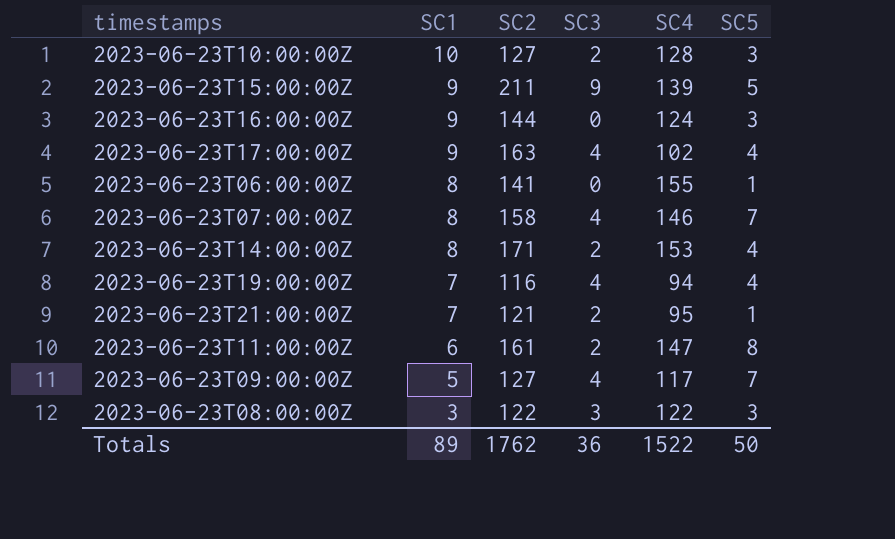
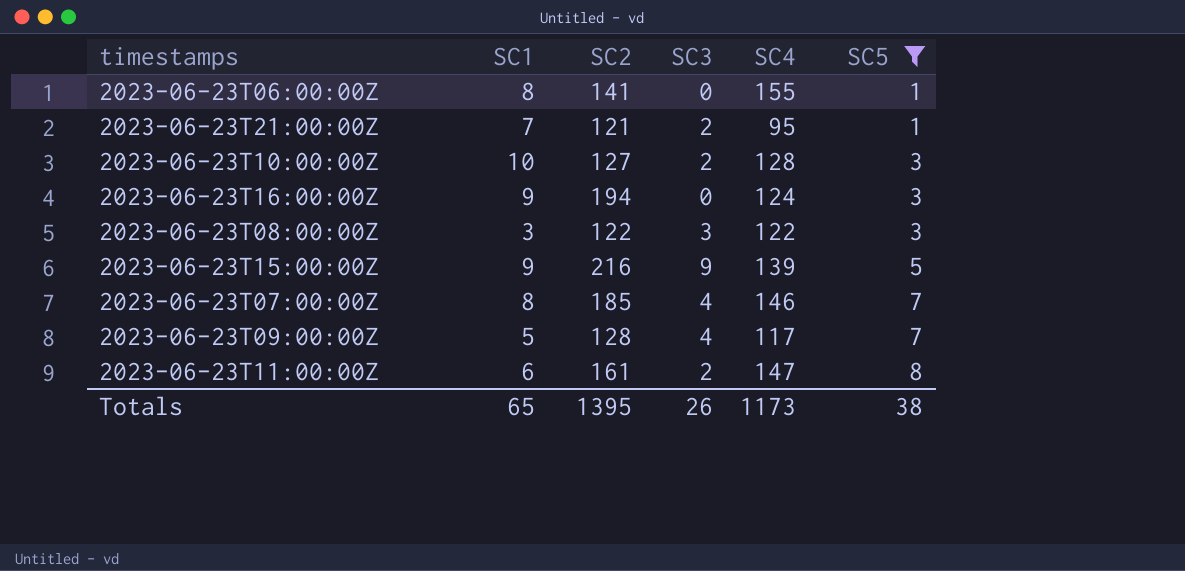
filter: none -> SC5 != 4
row order: SC1 descending -> SC5 ascending
2023-06-23T16:00:00Z | SC2: 144 -> 194
2023-06-23T15:00:00Z | SC2: 211 -> 216
2023-06-23T07:00:00Z | SC2: 158 -> 185
2023-06-23T09:00:00Z | SC2: 127 -> 128
Totals | SC1: 89 -> 65
Totals | SC2: 1762 -> 1395
Totals | SC3: 36 -> 26
Totals | SC4: 1522 -> 1173
Totals | SC5: 50 -> 38

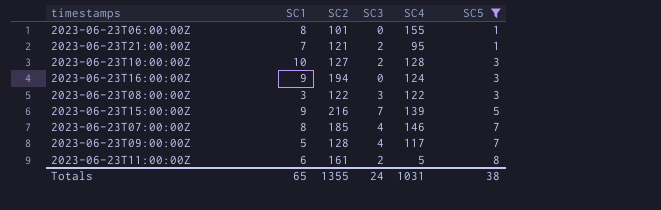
2023-06-23T06:00:00Z | SC2: 141 -> 101
2023-06-23T15:00:00Z | SC3: 9 -> 7
2023-06-23T11:00:00Z | SC4: 147 -> 5
Totals | SC2: 1395 -> 1355
Totals | SC3: 26 -> 24
Totals | SC4: 1173 -> 1031

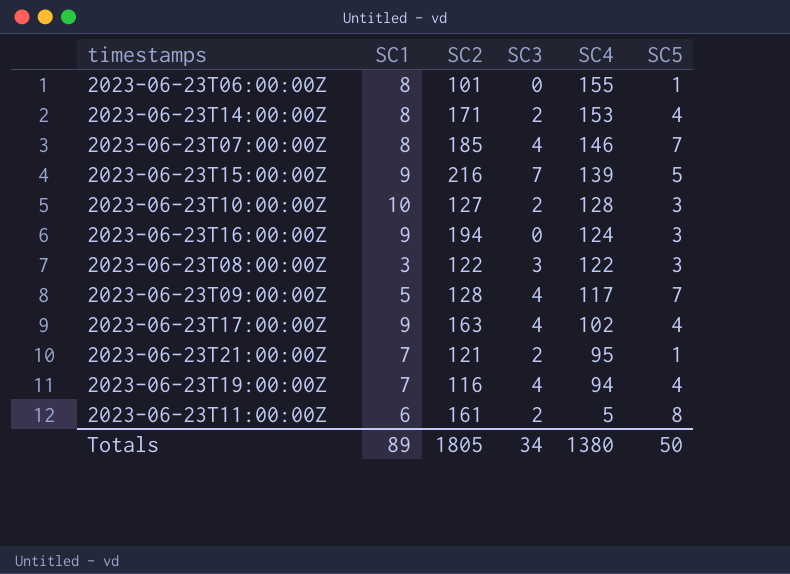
filter: SC5 != 4 -> none
row order: SC5 ascending -> SC4 descending
Totals | SC1: 65 -> 89
Totals | SC2: 1355 -> 1805
Totals | SC3: 24 -> 34
Totals | SC4: 1031 -> 1380
Totals | SC5: 38 -> 50

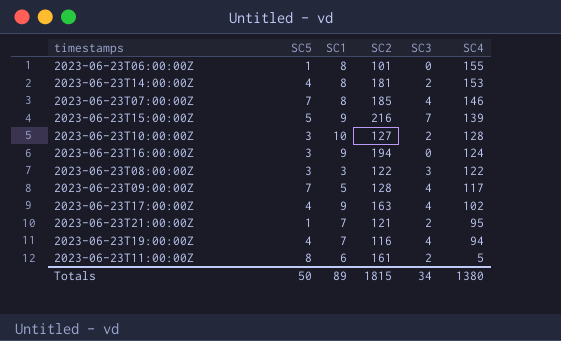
column SC5 | position: 6 -> 2
2023-06-23T14:00:00Z | SC2: 171 -> 181
Totals | SC2: 1805 -> 1815

